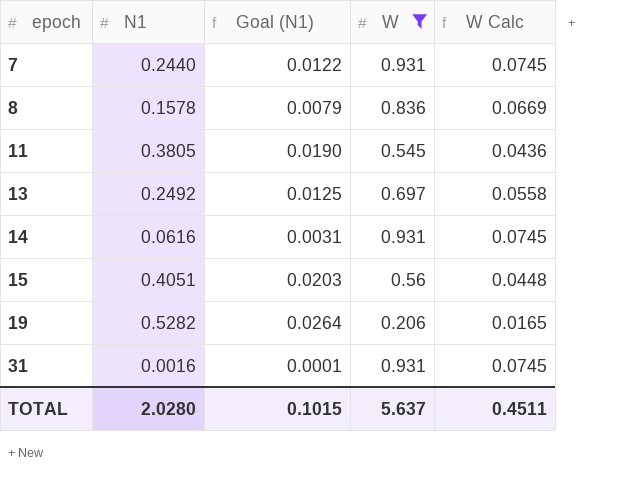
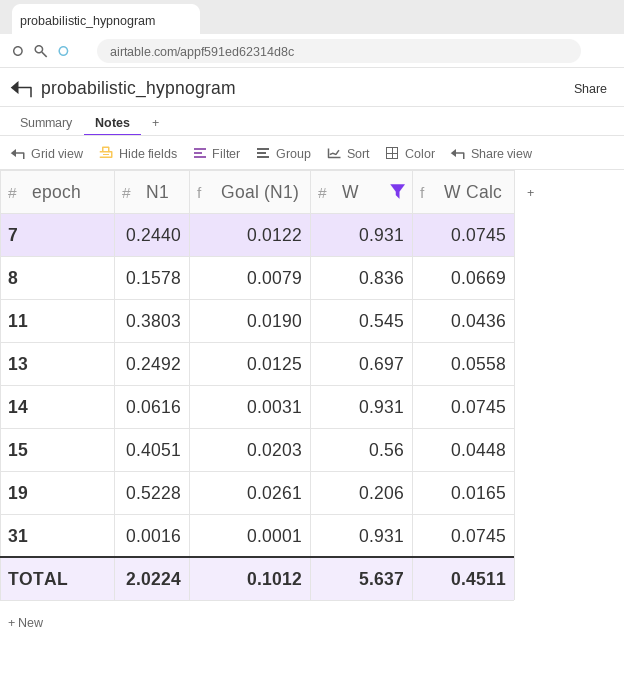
11 | N1: 0.3805 -> 0.3803
19 | N1: 0.5282 -> 0.5228
19 | Goal (N1): 0.0264 -> 0.0261
TOTAL | N1: 2.0280 -> 2.0224
TOTAL | Goal (N1): 0.1015 -> 0.1012

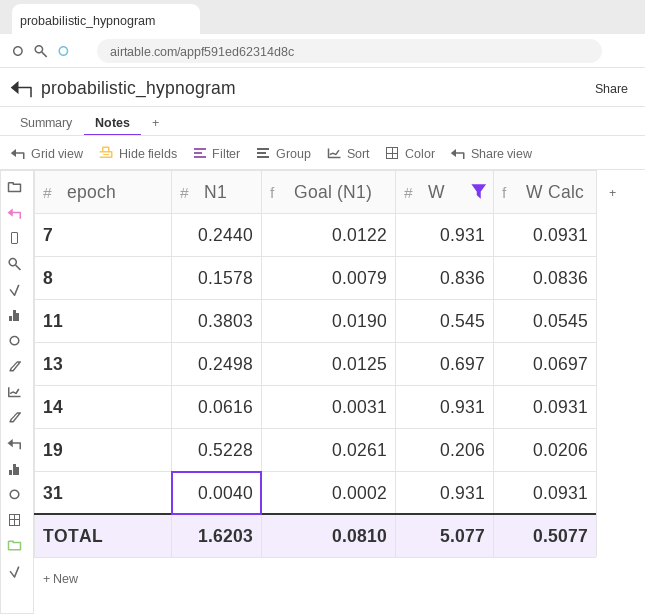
column W Calc | formula: [W] * 0.08 -> [W] * 0.1
row 15: 0.4051 | 0.0203 | 0.56 | 0.0448 -> none
13 | N1: 0.2492 -> 0.2498
31 | N1: 0.0016 -> 0.0040
31 | Goal (N1): 0.0001 -> 0.0002
TOTAL | N1: 2.0224 -> 1.6203
TOTAL | Goal (N1): 0.1012 -> 0.0810
TOTAL | W: 5.637 -> 5.077
TOTAL | W Calc: 0.4511 -> 0.5077

